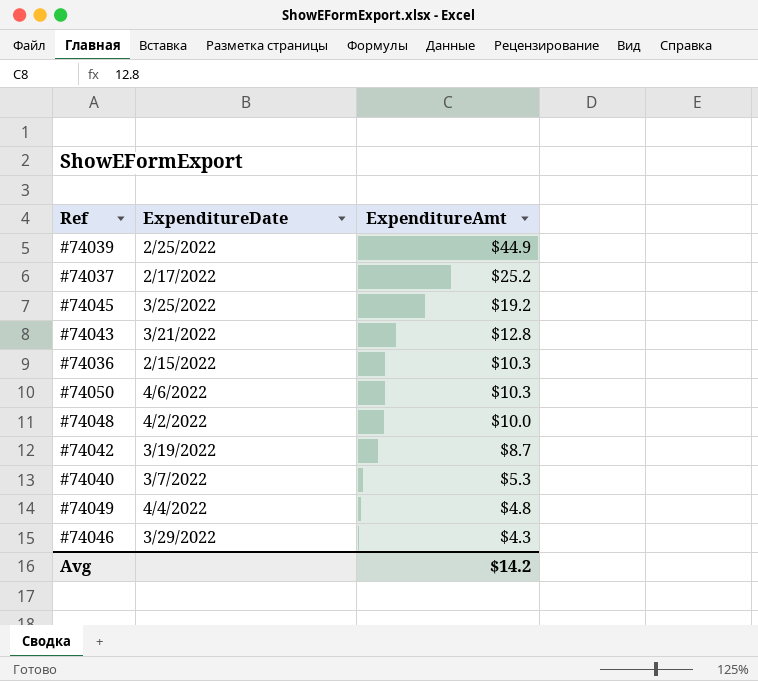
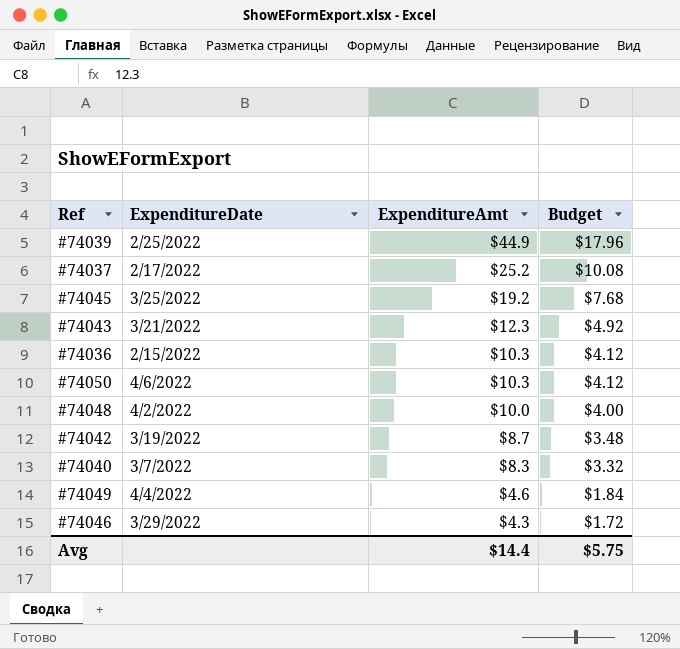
column Budget | formula: none -> [ExpenditureAmt] * 0.4
#74043 | ExpenditureAmt: $12.8 -> $12.3
#74040 | ExpenditureAmt: $5.3 -> $8.3
#74049 | ExpenditureAmt: $4.8 -> $4.6
Avg | ExpenditureAmt: $14.2 -> $14.4

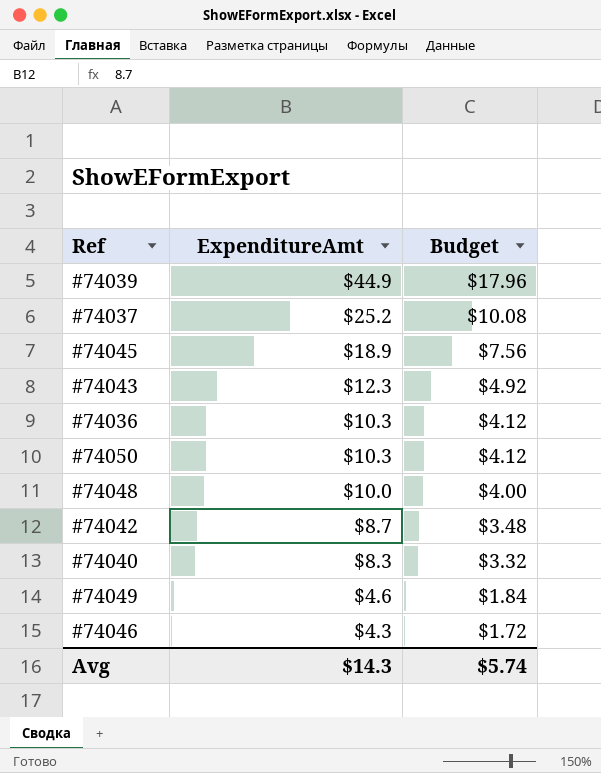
column ExpenditureDate | position: 2 -> none
#74045 | ExpenditureAmt: $19.2 -> $18.9
#74045 | Budget: $7.68 -> $7.56
Avg | ExpenditureAmt: $14.4 -> $14.3
Avg | Budget: $5.75 -> $5.74

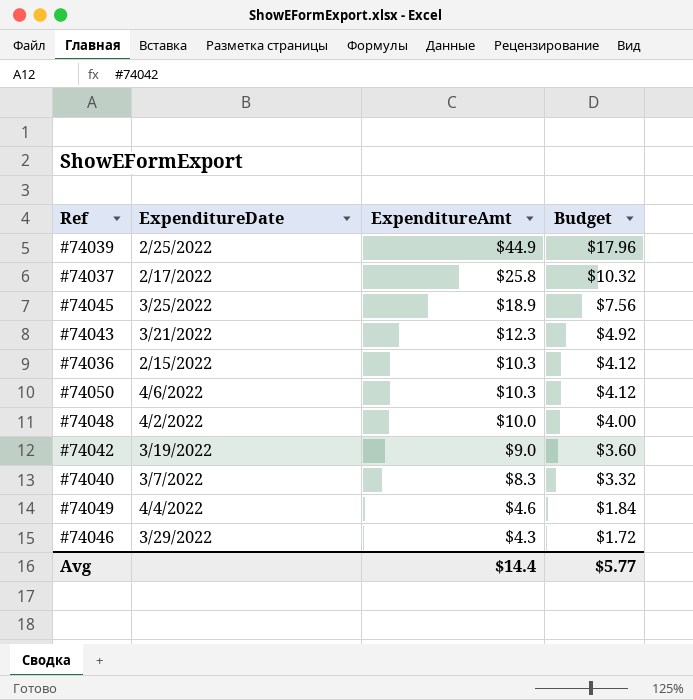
column ExpenditureDate | position: none -> 2
#74037 | ExpenditureAmt: $25.2 -> $25.8
#74037 | Budget: $10.08 -> $10.32
#74042 | ExpenditureAmt: $8.7 -> $9.0
#74042 | Budget: $3.48 -> $3.60
Avg | ExpenditureAmt: $14.3 -> $14.4
Avg | Budget: $5.74 -> $5.77

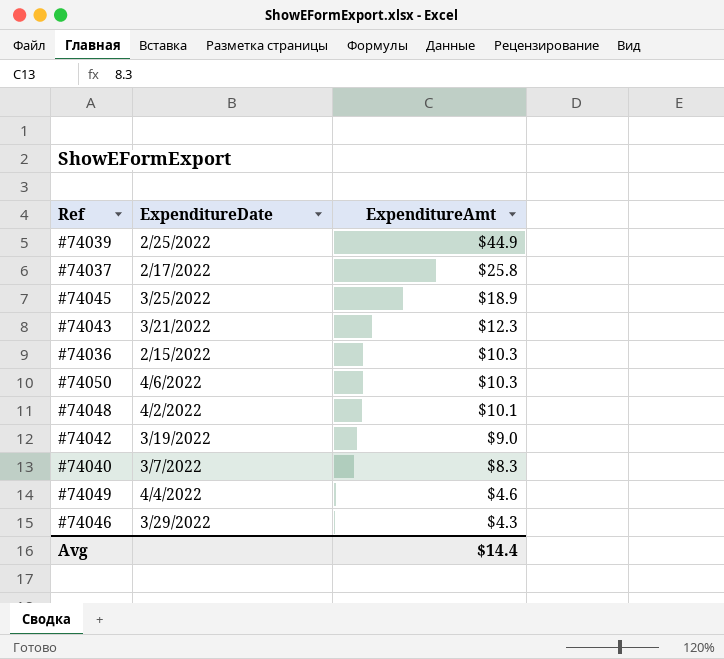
column Budget | formula: [ExpenditureAmt] * 0.4 -> none
#74048 | ExpenditureAmt: $10.0 -> $10.1

